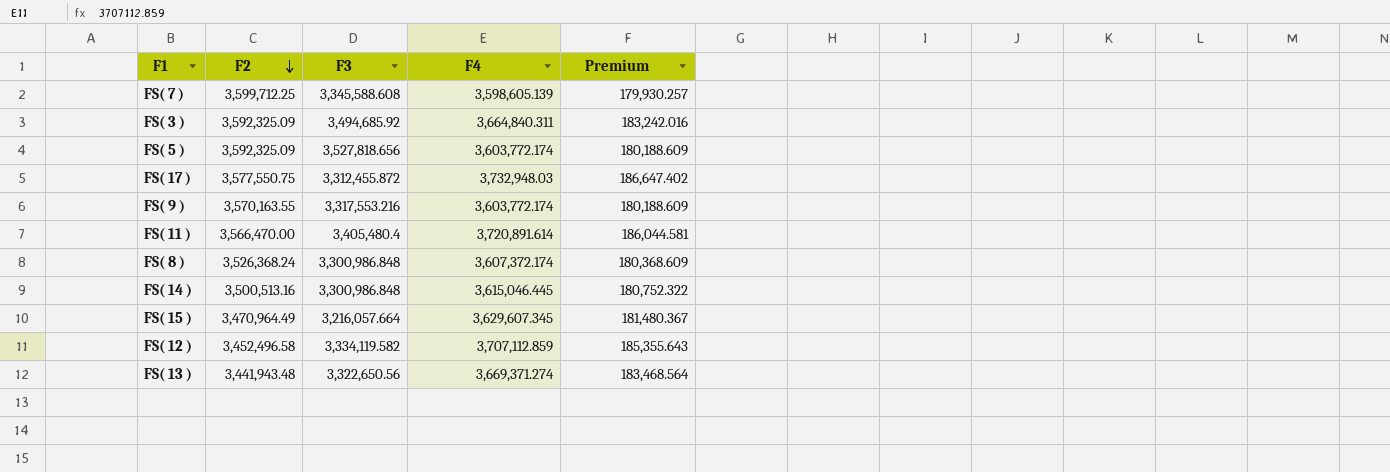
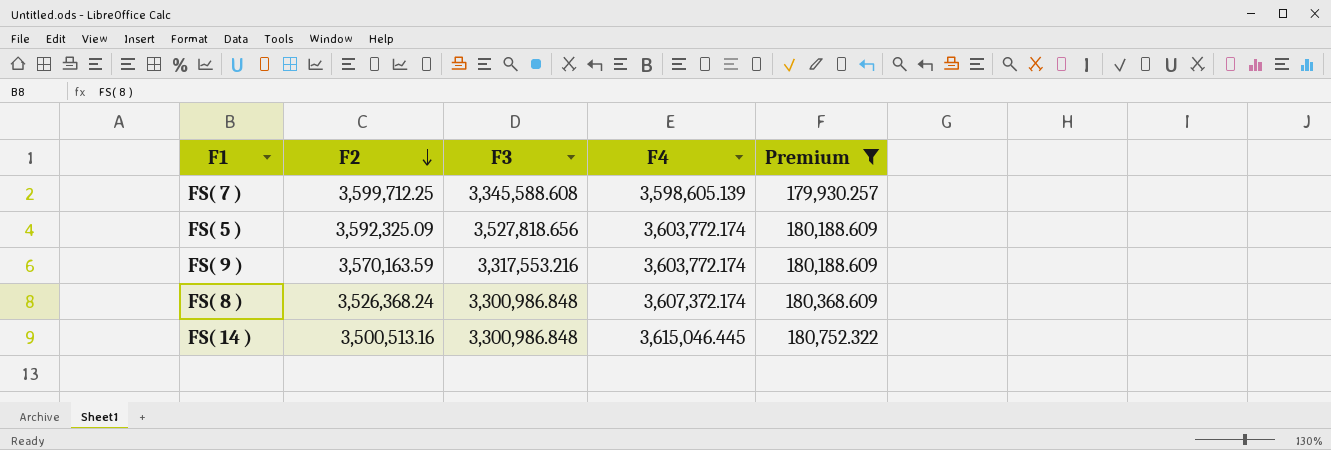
filter: none -> Premium <= 180,752.322
FS( 9 ) | F2: 3,570,163.55 -> 3,570,163.59

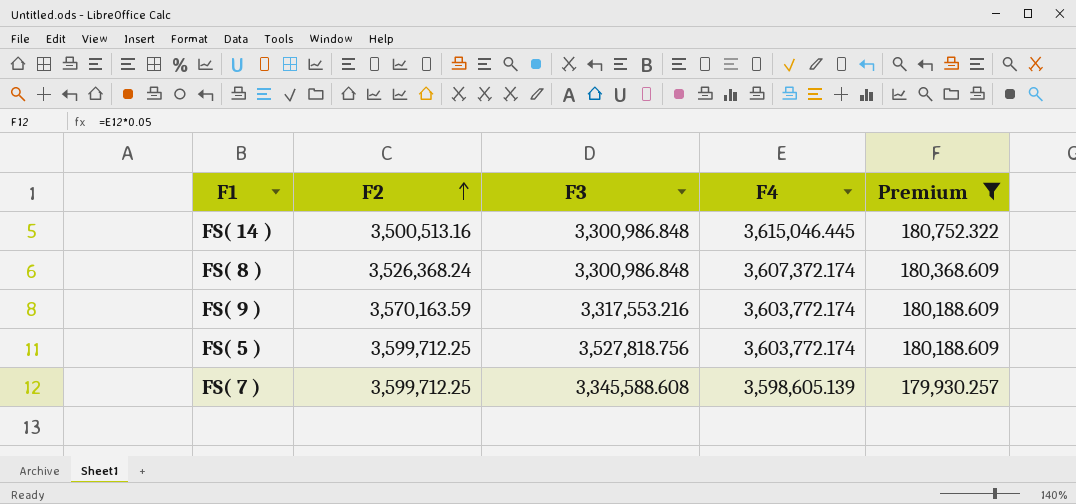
row order: F2 descending -> F2 ascending
FS( 5 ) | F2: 3,592,325.09 -> 3,599,712.25
FS( 5 ) | F3: 3,527,818.656 -> 3,527,818.756

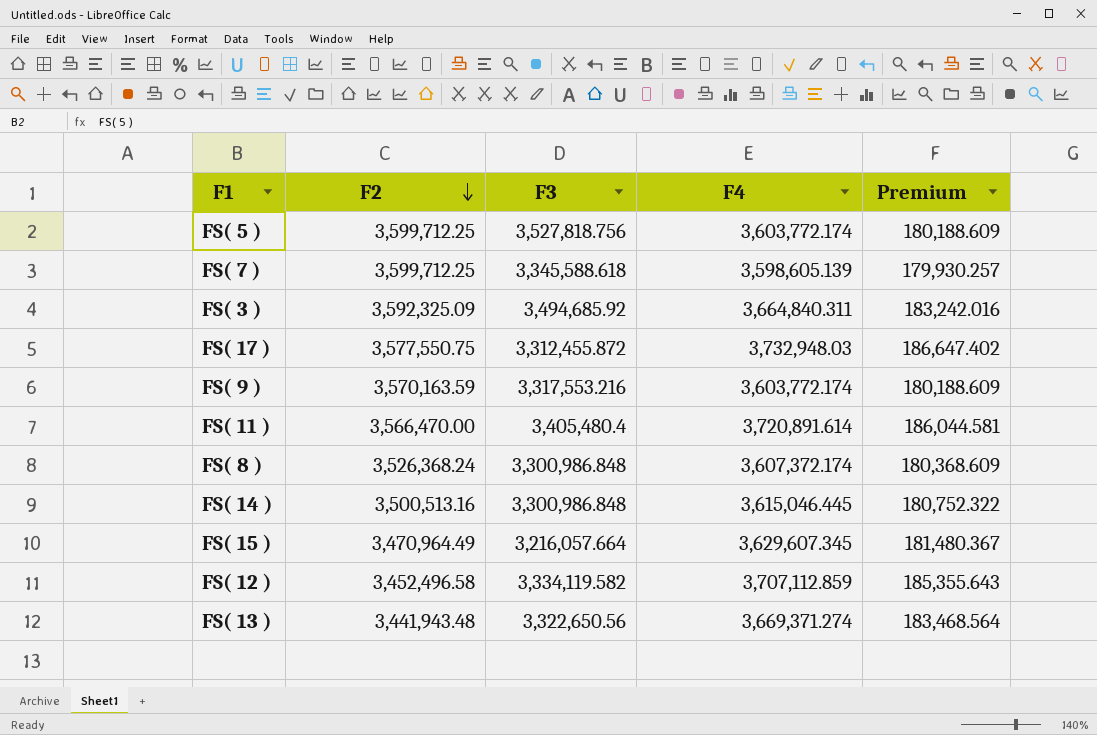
filter: Premium <= 180,752.322 -> none
row order: F2 ascending -> F2 descending
FS( 7 ) | F3: 3,345,588.608 -> 3,345,588.618

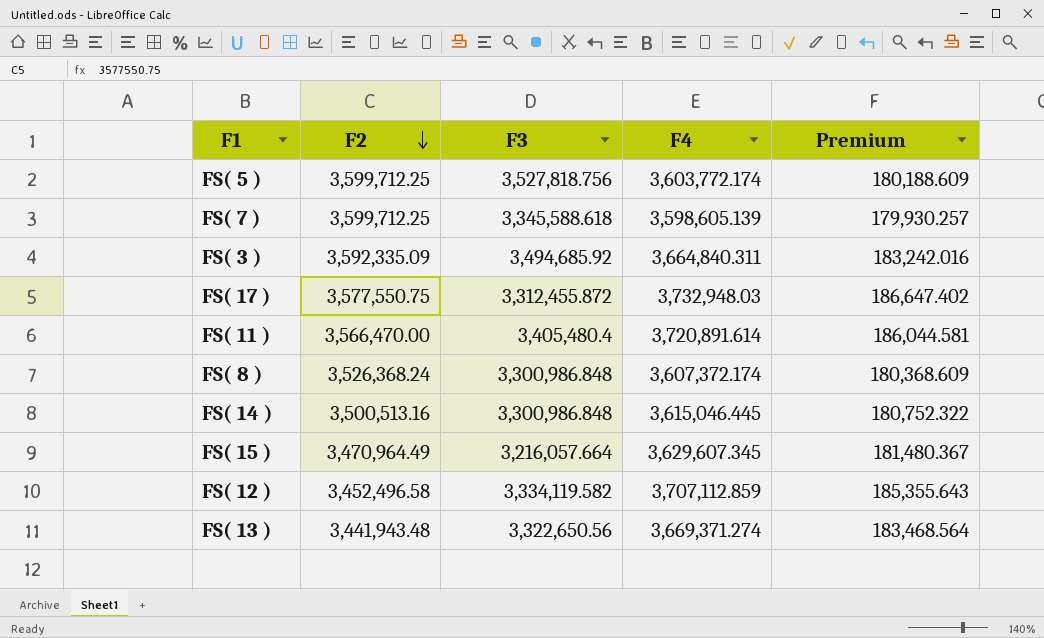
row FS( 9 ): 3,570,163.59 | 3,317,553.216 | 3,603,772.174 | 180,188.609 -> none
FS( 3 ) | F2: 3,592,325.09 -> 3,592,335.09

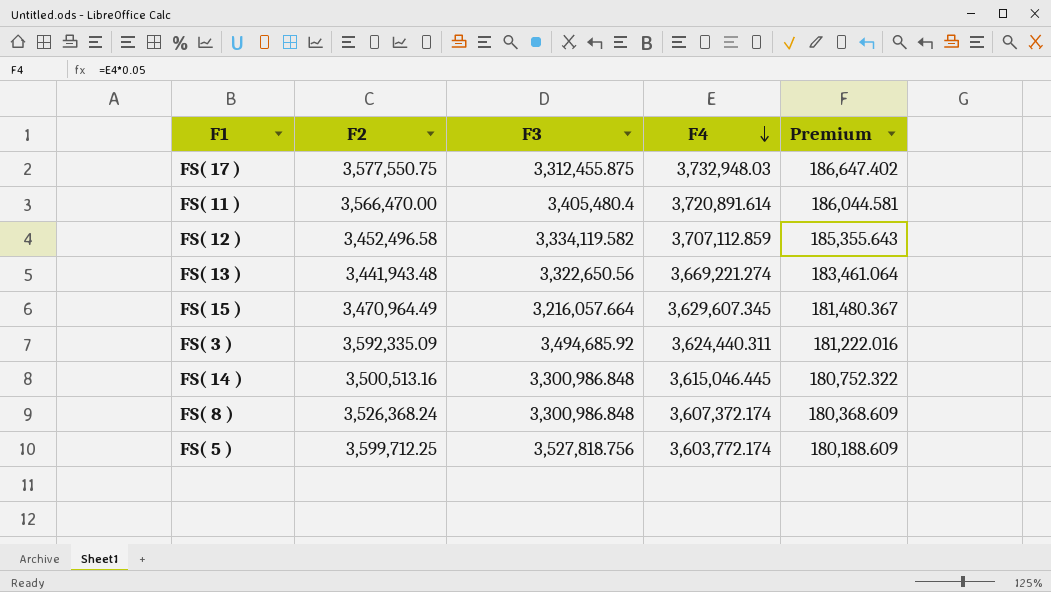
row order: F2 descending -> F4 descending
row FS( 7 ): 3,599,712.25 | 3,345,588.618 | 3,598,605.139 | 179,930.257 -> none
FS( 17 ) | F3: 3,312,455.872 -> 3,312,455.875
FS( 13 ) | F4: 3,669,371.274 -> 3,669,221.274
FS( 13 ) | Premium: 183,468.564 -> 183,461.064
FS( 3 ) | F4: 3,664,840.311 -> 3,624,440.311
FS( 3 ) | Premium: 183,242.016 -> 181,222.016

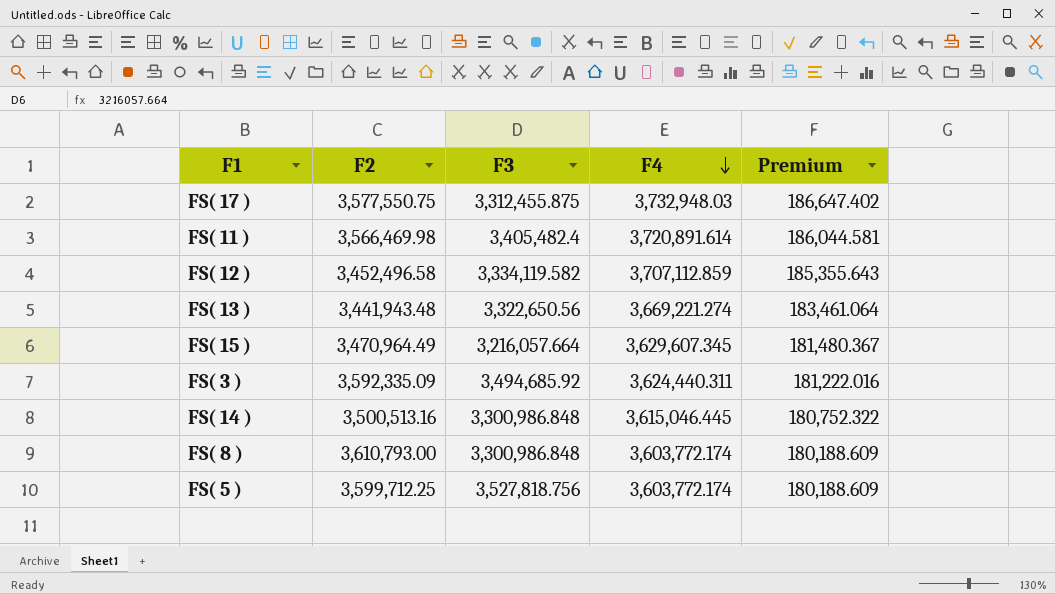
FS( 11 ) | F2: 3,566,470.00 -> 3,566,469.98
FS( 11 ) | F3: 3,405,480.4 -> 3,405,482.4
FS( 8 ) | F2: 3,526,368.24 -> 3,610,793.00
FS( 8 ) | F4: 3,607,372.174 -> 3,603,772.174
FS( 8 ) | Premium: 180,368.609 -> 180,188.609

